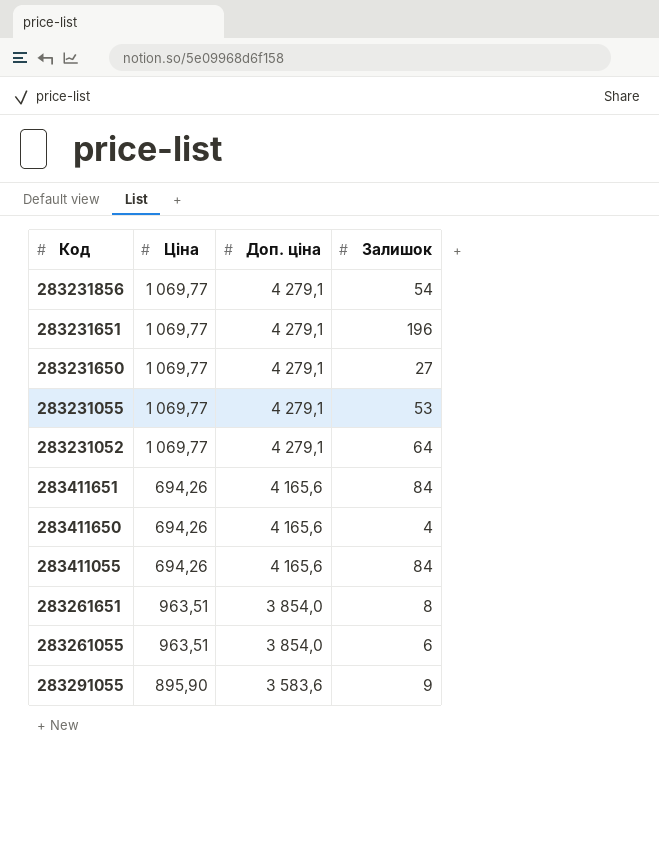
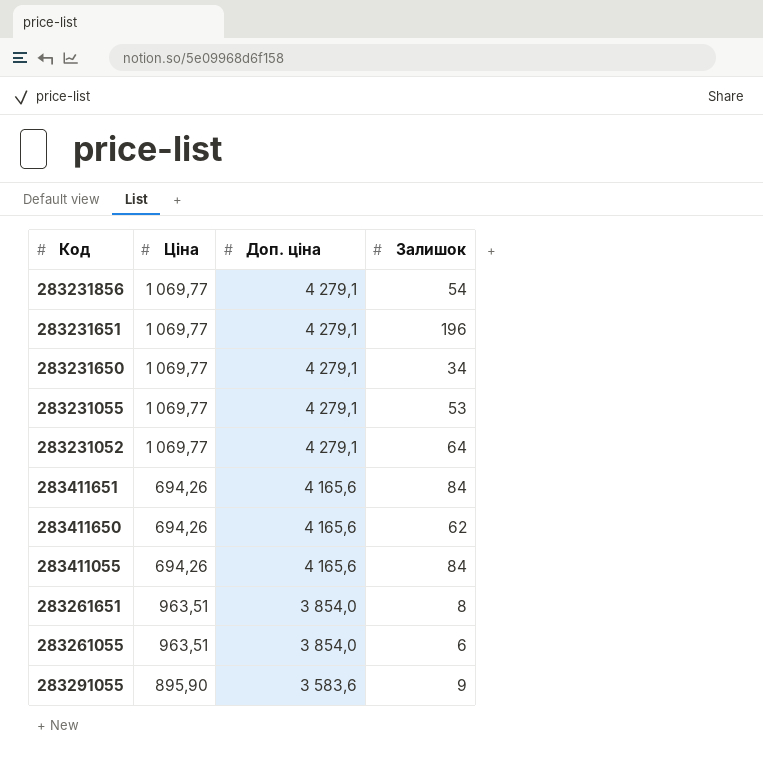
283231650 | Залишок: 27 -> 34
283411650 | Залишок: 4 -> 62

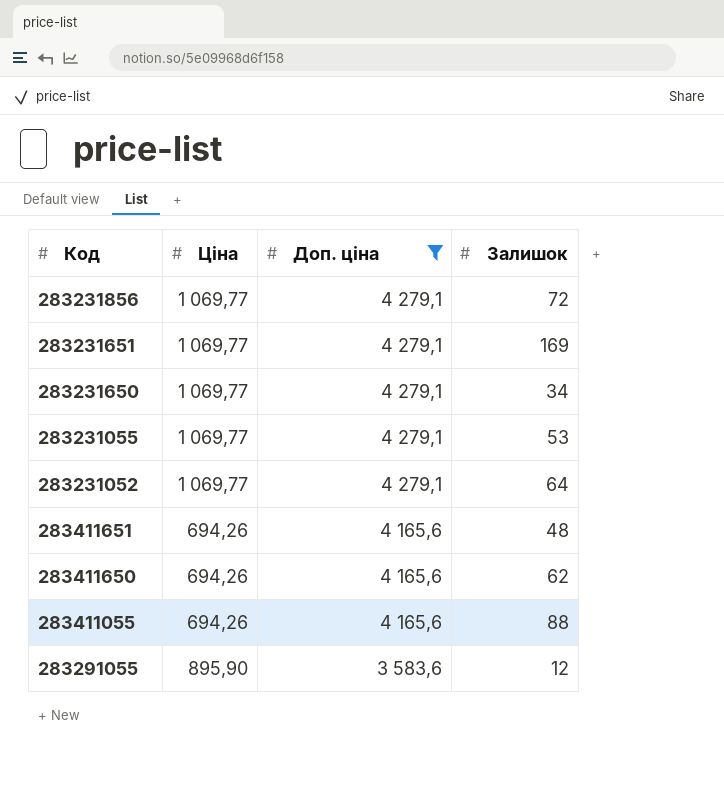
filter: none -> Доп. ціна != 3 854,0
283231856 | Залишок: 54 -> 72
283231651 | Залишок: 196 -> 169
283411651 | Залишок: 84 -> 48
283411055 | Залишок: 84 -> 88
283291055 | Залишок: 9 -> 12

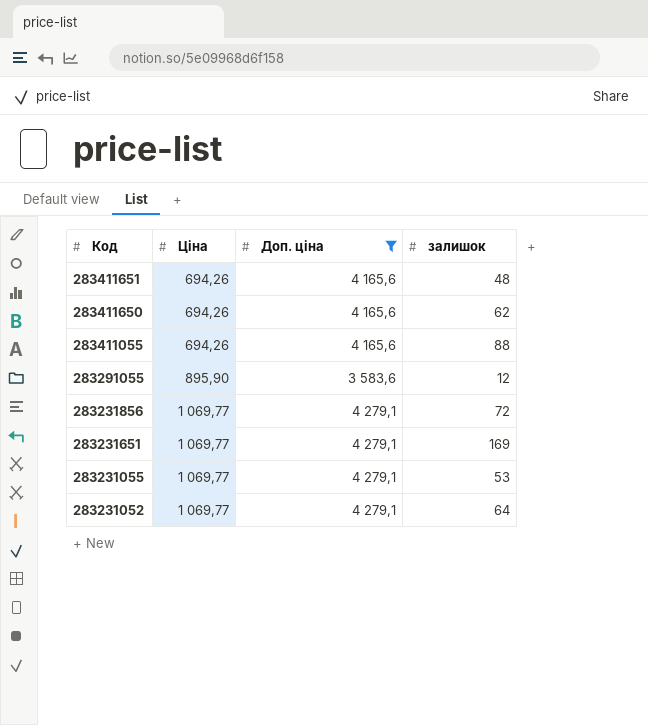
row order: Доп. ціна descending -> Код descending
column name: Залишок -> залишок
row 283231650: 1 069,77 | 4 279,1 | 34 -> none

